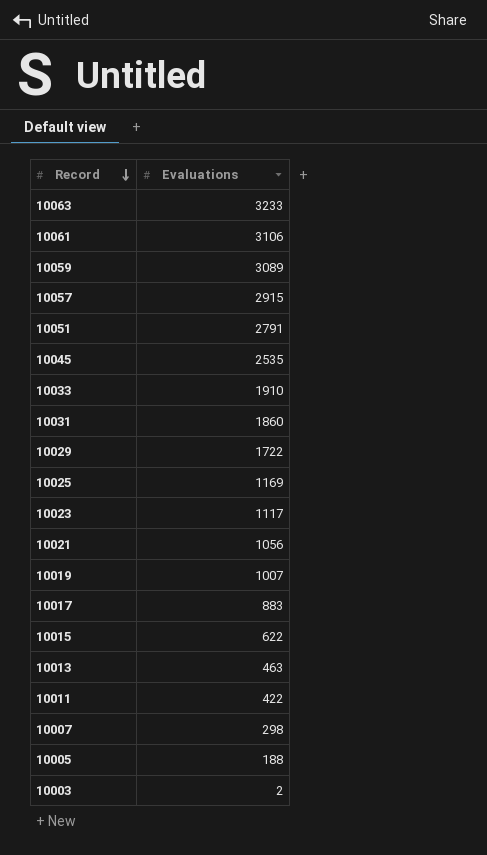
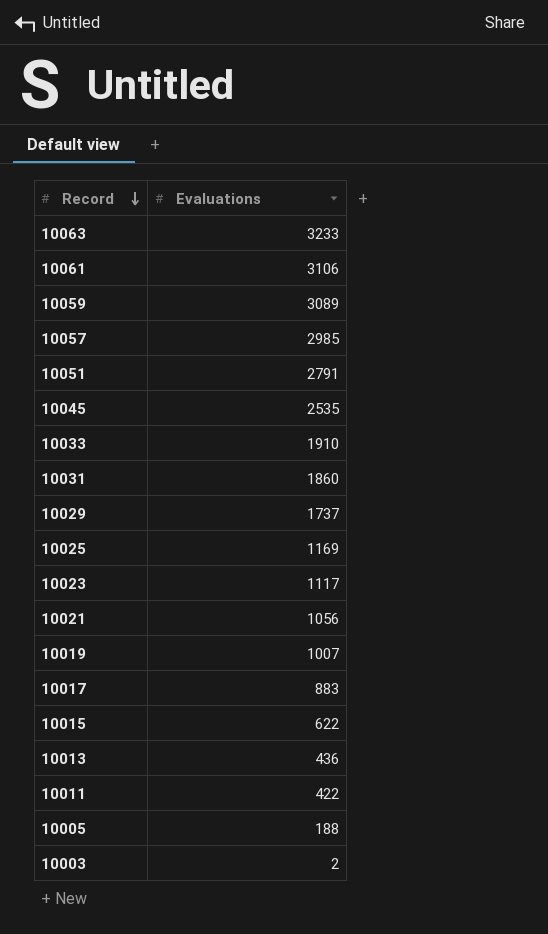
row 10007: 298 -> none
10057 | Evaluations: 2915 -> 2985
10029 | Evaluations: 1722 -> 1737
10013 | Evaluations: 463 -> 436

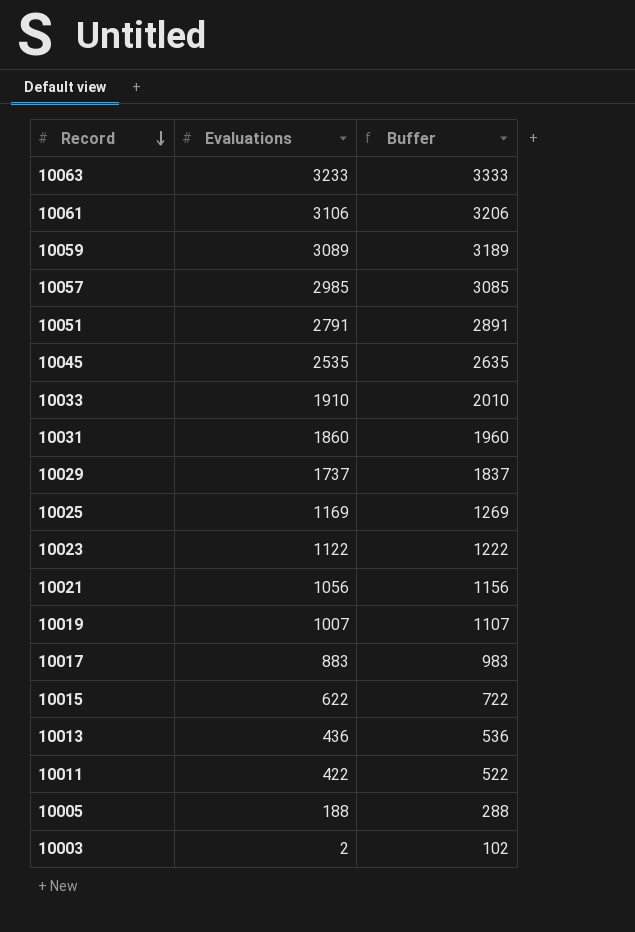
column Buffer | formula: none -> [Evaluations] + 100
10023 | Evaluations: 1117 -> 1122

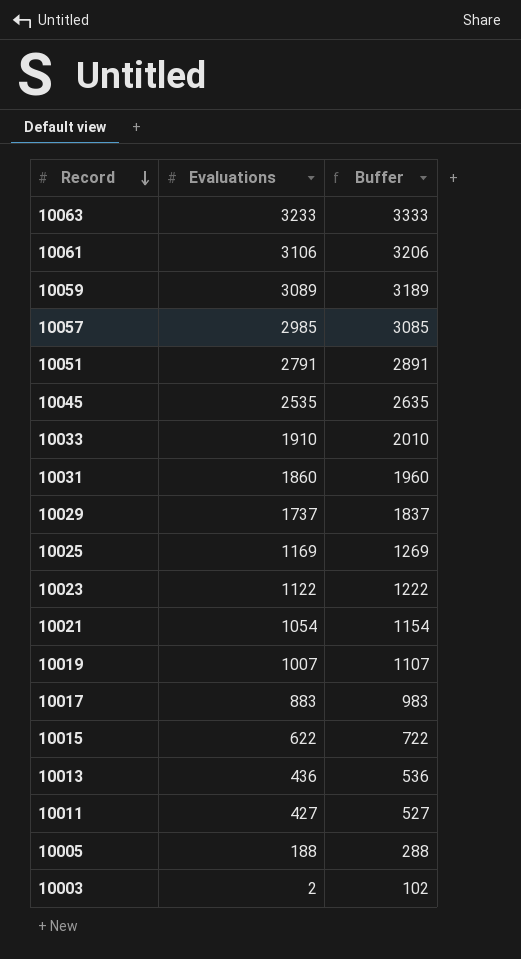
10021 | Evaluations: 1056 -> 1054
10021 | Buffer: 1156 -> 1154
10011 | Evaluations: 422 -> 427
10011 | Buffer: 522 -> 527

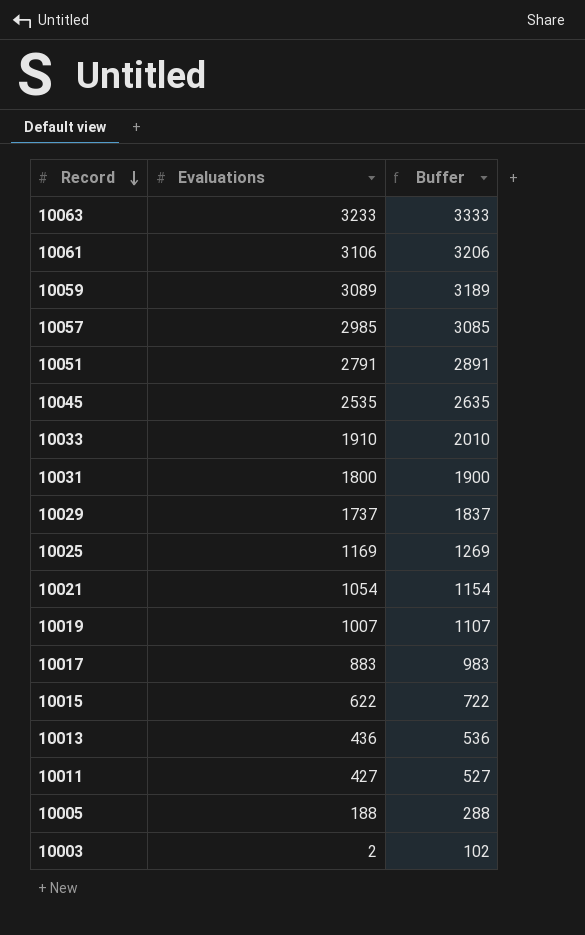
row 10023: 1122 | 1222 -> none
10031 | Evaluations: 1860 -> 1800
10031 | Buffer: 1960 -> 1900

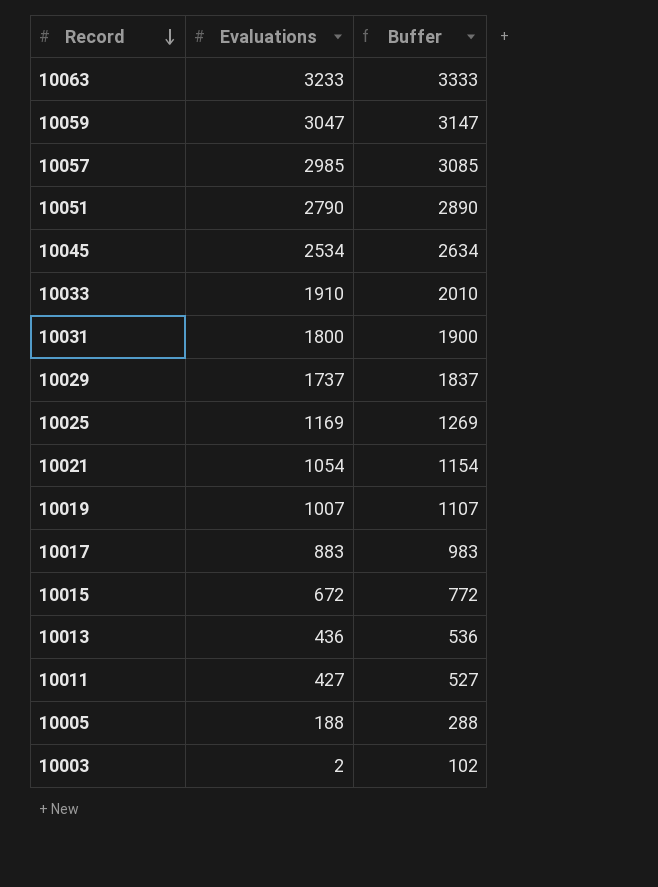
row 10061: 3106 | 3206 -> none
10059 | Evaluations: 3089 -> 3047
10059 | Buffer: 3189 -> 3147
10051 | Evaluations: 2791 -> 2790
10051 | Buffer: 2891 -> 2890
10045 | Evaluations: 2535 -> 2534
10045 | Buffer: 2635 -> 2634
10015 | Evaluations: 622 -> 672
10015 | Buffer: 722 -> 772

